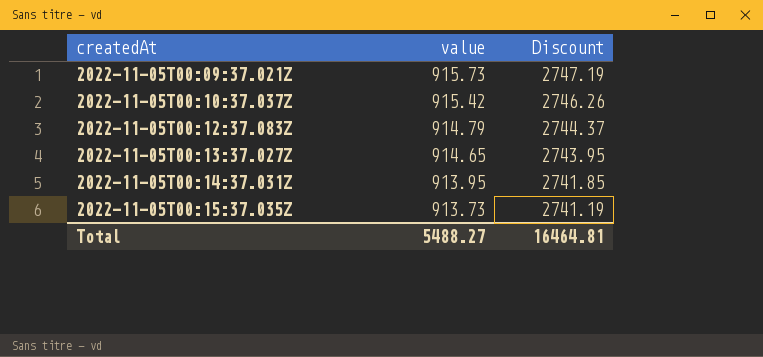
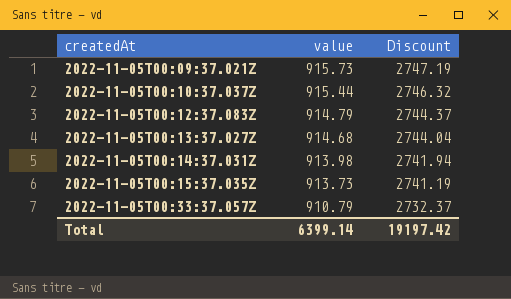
2022-11-05T00:10:37.037Z | value: 915.42 -> 915.44
2022-11-05T00:10:37.037Z | Discount: 2746.26 -> 2746.32
2022-11-05T00:13:37.027Z | value: 914.65 -> 914.68
2022-11-05T00:13:37.027Z | Discount: 2743.95 -> 2744.04
2022-11-05T00:14:37.031Z | value: 913.95 -> 913.98
2022-11-05T00:14:37.031Z | Discount: 2741.85 -> 2741.94
row 2022-11-05T00:33:37.057Z: none -> 910.79 | 2732.37
Total | value: 5488.27 -> 6399.14
Total | Discount: 16464.81 -> 19197.42

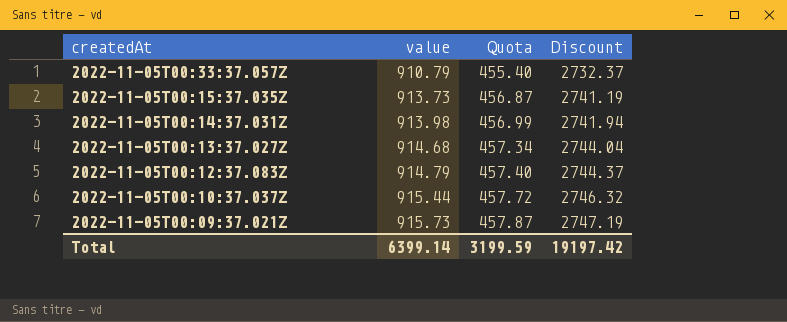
row order: createdAt ascending -> createdAt descending
column Quota | formula: none -> [value] * 0.5

